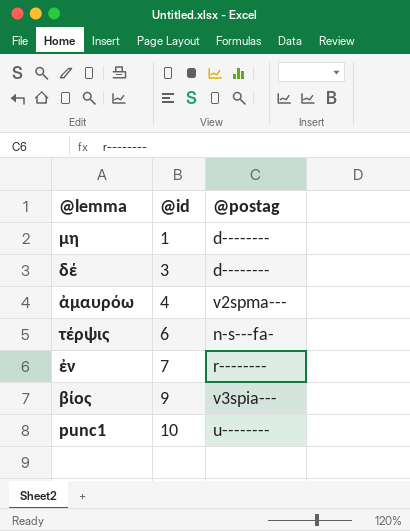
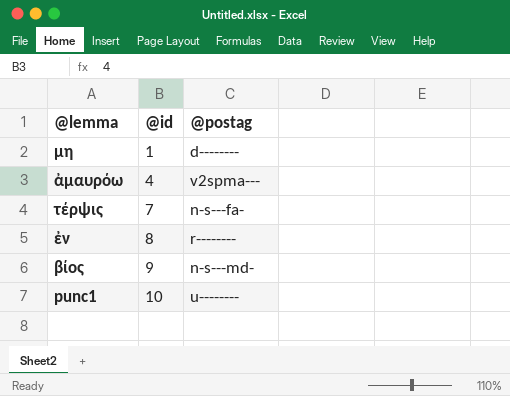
row δέ: 3 | d-------- -> none
τέρψις | @id: 6 -> 7
ἐν | @id: 7 -> 8
βίος | @postag: v3spia--- -> n-s---md-

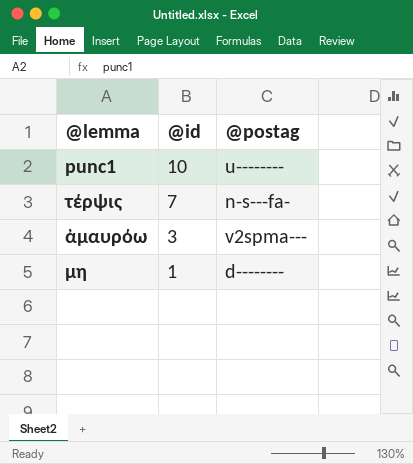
row order: @id ascending -> @id descending
row ἐν: 8 | r-------- -> none
row βίος: 9 | n-s---md- -> none
ἀμαυρόω | @id: 4 -> 3

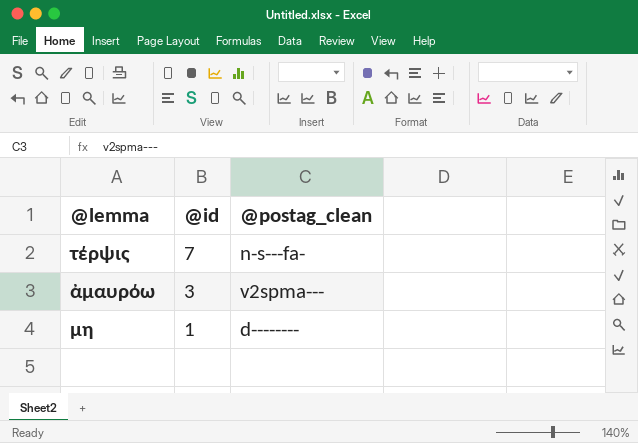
column name: @postag -> @postag_clean
row punc1: 10 | u-------- -> none

